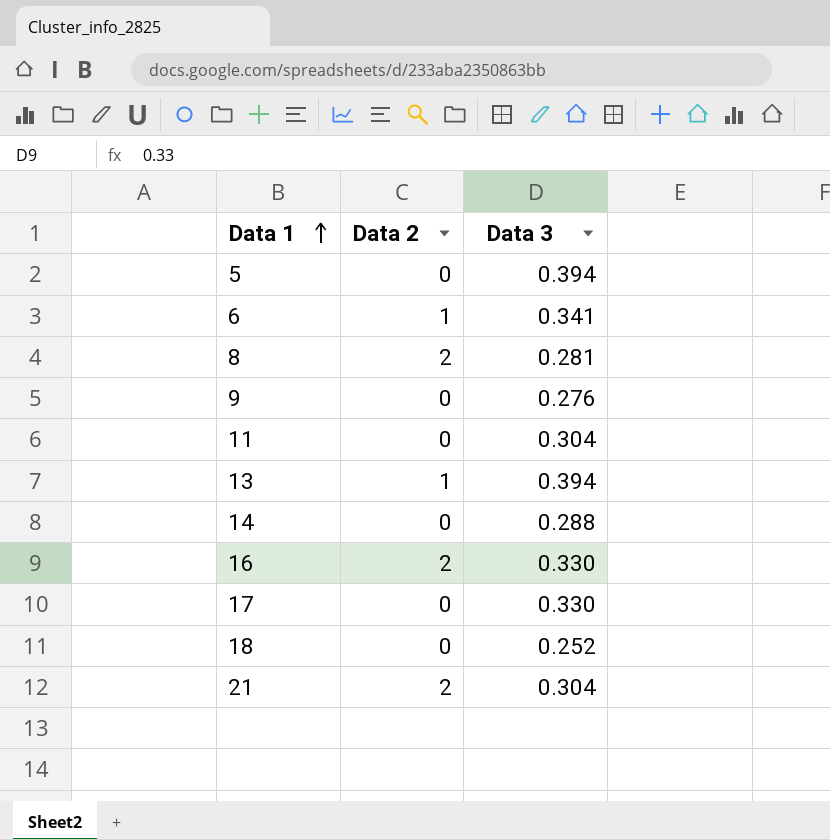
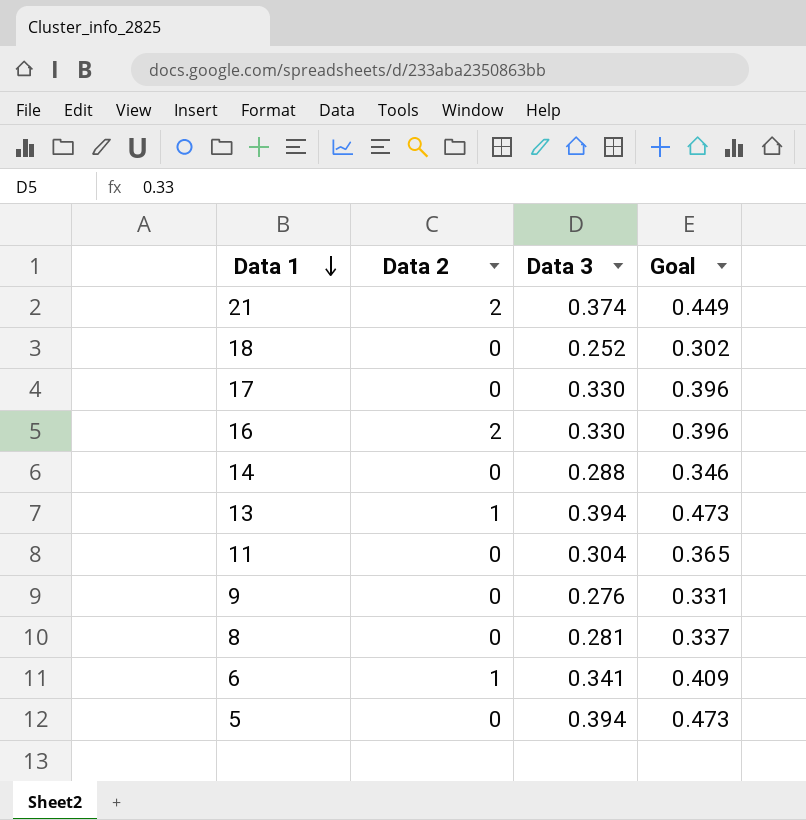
row order: Data 1 ascending -> Data 1 descending
column Goal | formula: none -> [Data 3] * 1.2
21 | Data 3: 0.304 -> 0.374
8 | Data 2: 2 -> 0

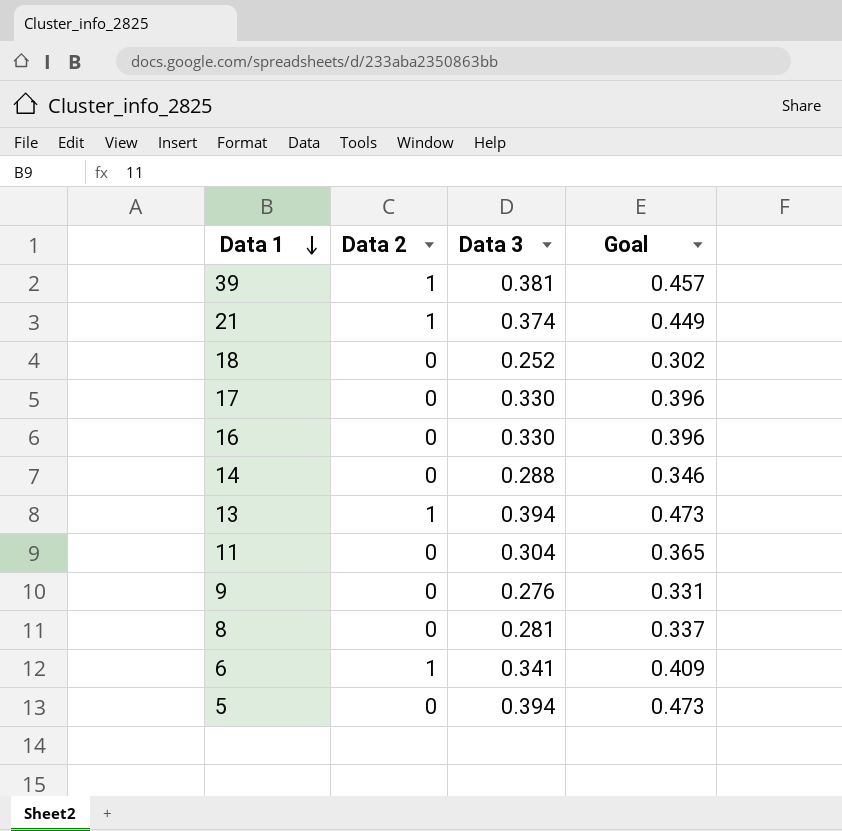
row 39: none -> 1 | 0.381 | 0.457
21 | Data 2: 2 -> 1
16 | Data 2: 2 -> 0

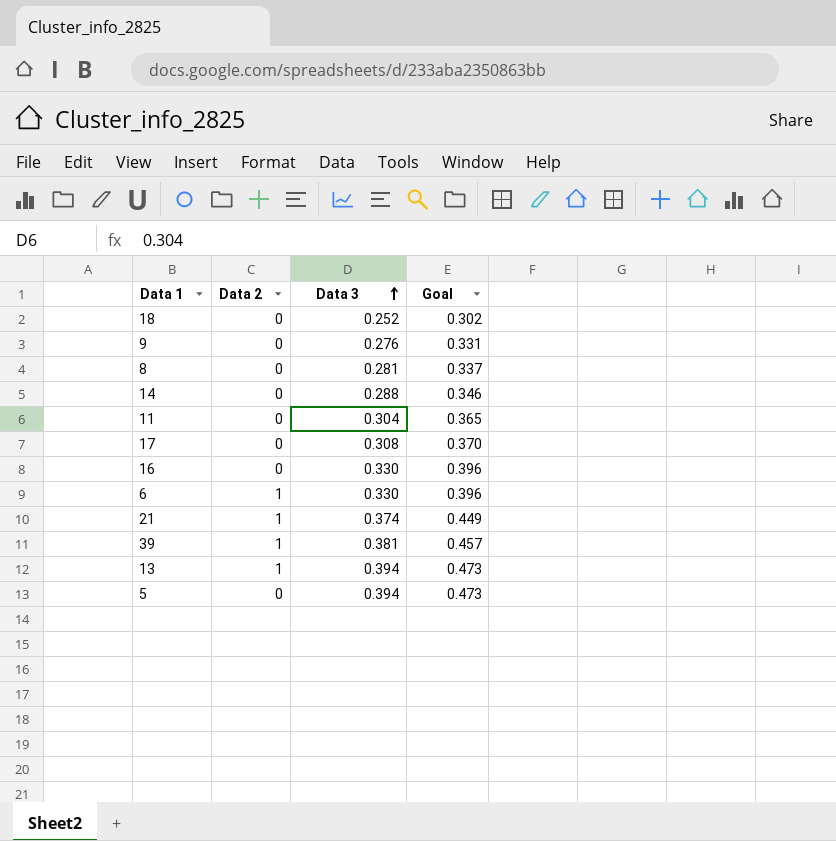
row order: Data 1 descending -> Data 3 ascending
17 | Data 3: 0.330 -> 0.308
17 | Goal: 0.396 -> 0.370
6 | Data 3: 0.341 -> 0.330
6 | Goal: 0.409 -> 0.396

